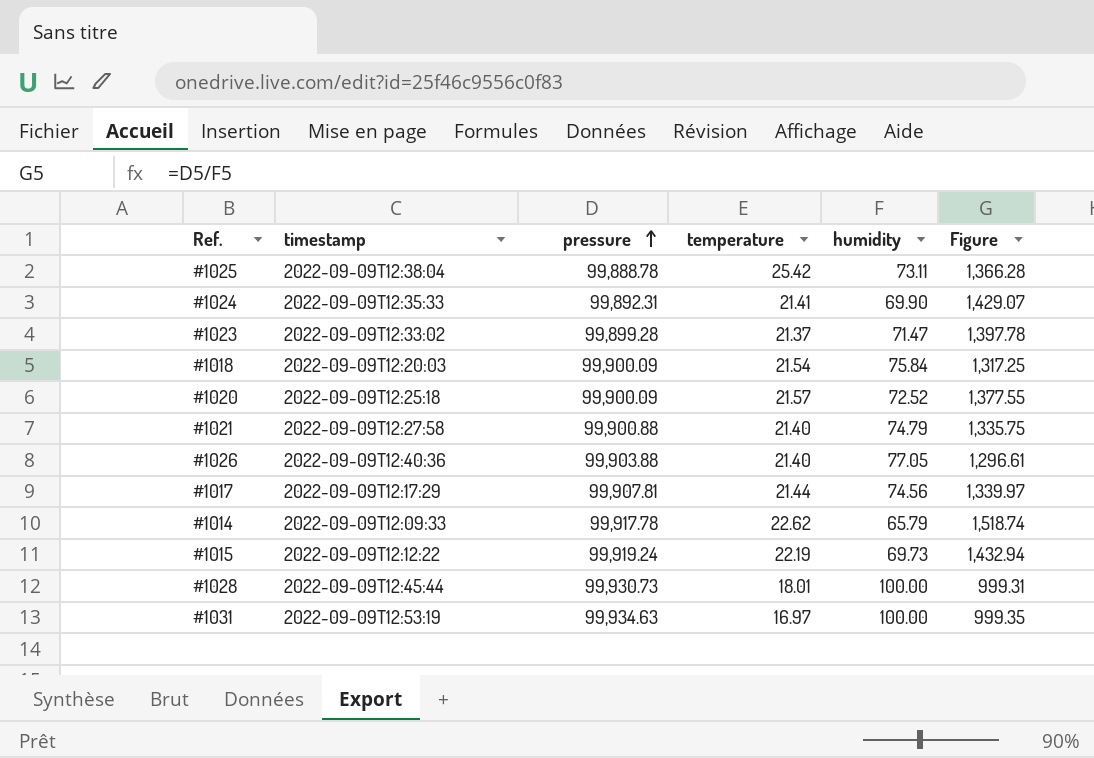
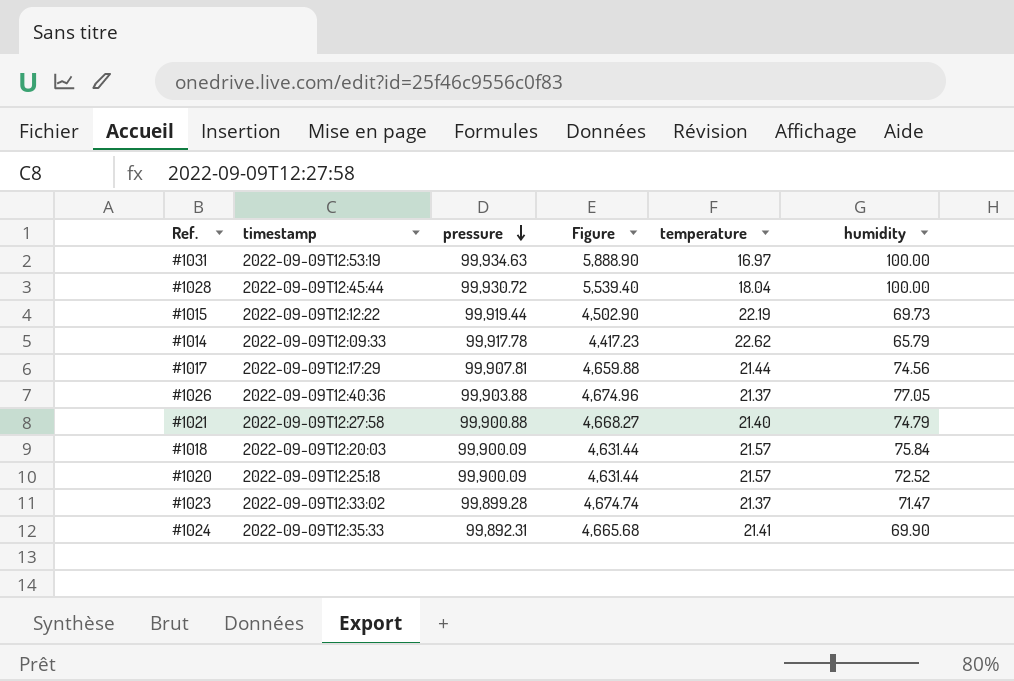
row order: pressure ascending -> pressure descending
column Figure | formula: [pressure] / [humidity] -> [pressure] / [temperature]
column Figure | position: 6 -> 4
row #1025: 2022-09-09T12:38:04 | 99,888.78 | 25.42 | 73.11 | 1,366.28 -> none
#1028 | pressure: 99,930.73 -> 99,930.72
#1028 | temperature: 18.01 -> 18.04
#1015 | pressure: 99,919.24 -> 99,919.44
#1026 | temperature: 21.40 -> 21.37
#1018 | temperature: 21.54 -> 21.57

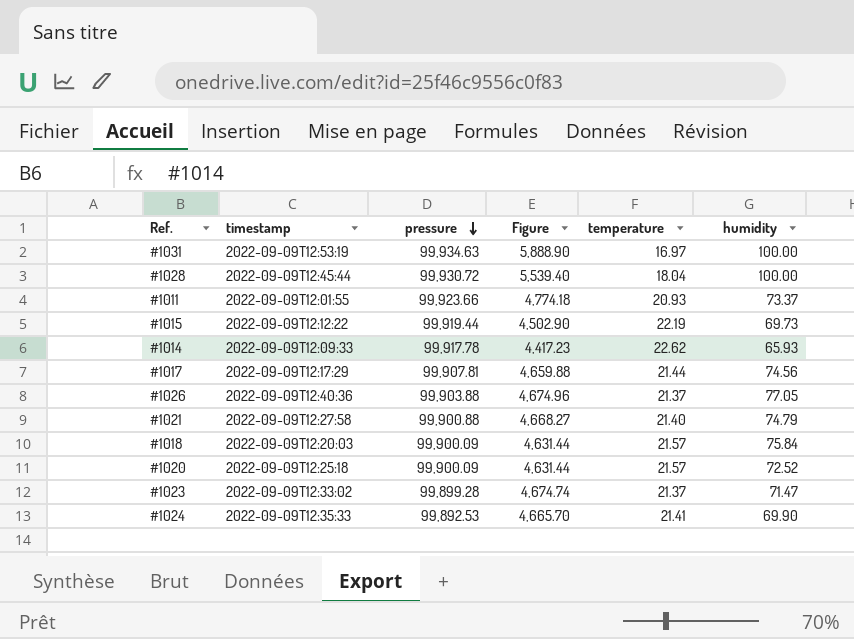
row #1011: none -> 2022-09-09T12:01:55 | 99,923.66 | 4,774.18 | 20.93 | 73.37
#1014 | humidity: 65.79 -> 65.93
#1024 | pressure: 99,892.31 -> 99,892.53
#1024 | Figure: 4,665.68 -> 4,665.70

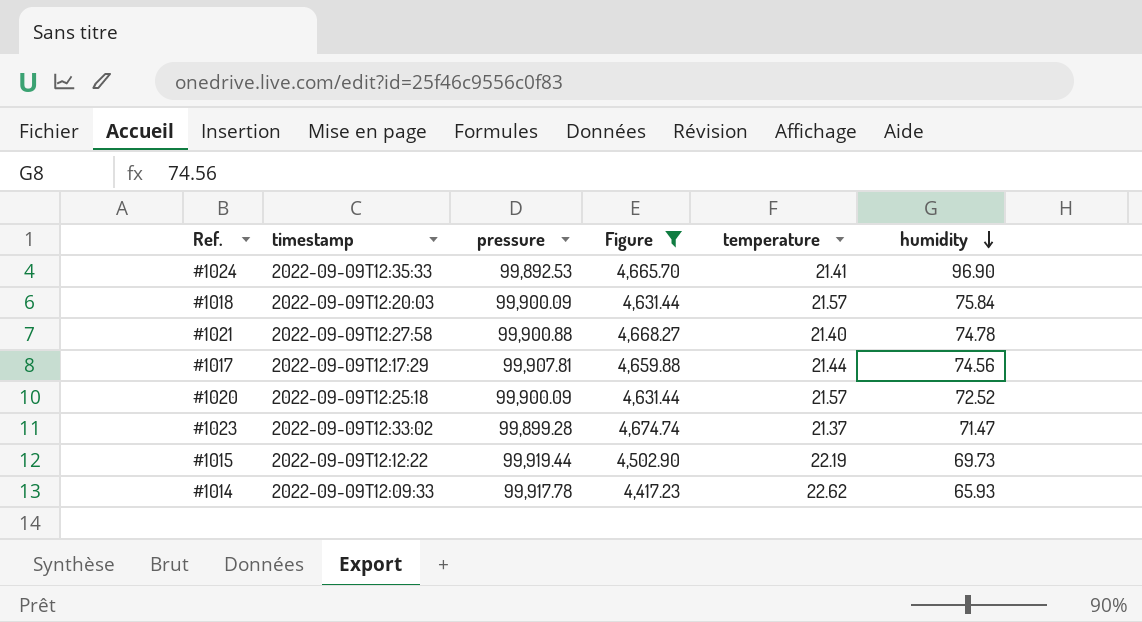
filter: none -> Figure <= 4,674.74
row order: pressure descending -> humidity descending
#1024 | humidity: 69.90 -> 96.90
#1021 | humidity: 74.79 -> 74.78

